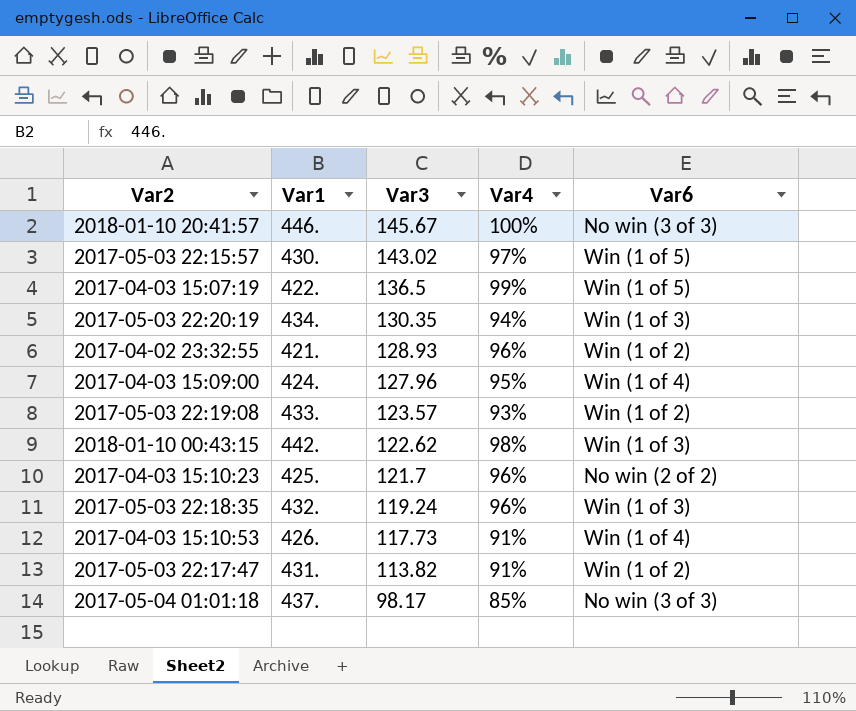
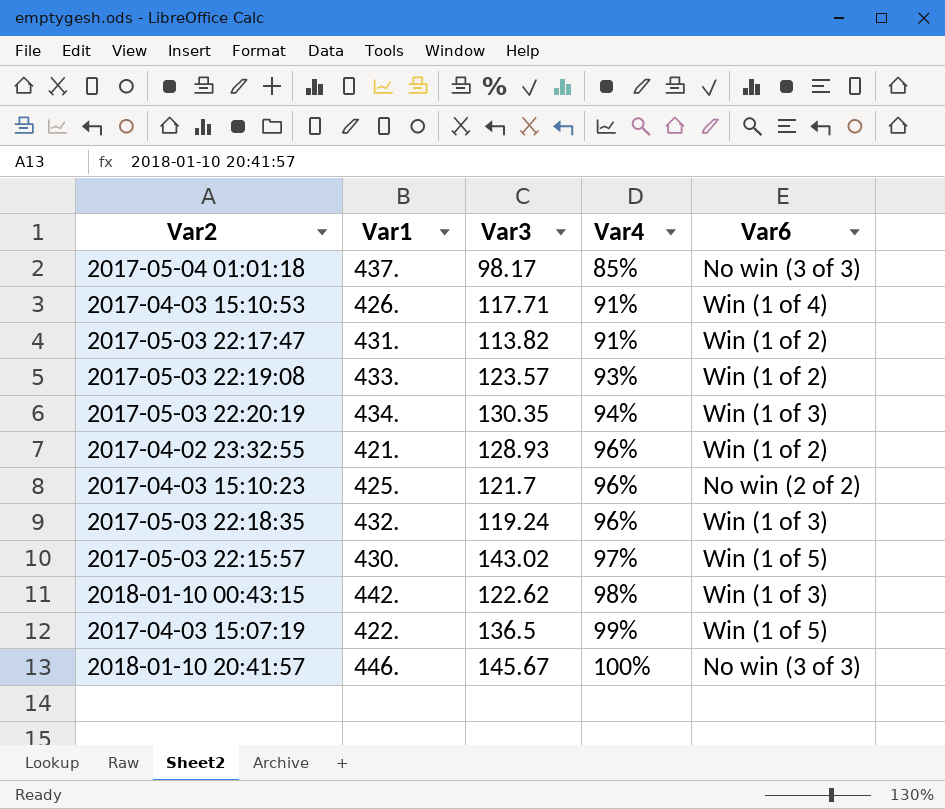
row order: Var3 descending -> Var4 ascending
row 2017-04-03 15:09:00: 424. | 127.96 | 95% | Win (1 of 4) -> none
2017-04-03 15:10:53 | Var3: 117.73 -> 117.71

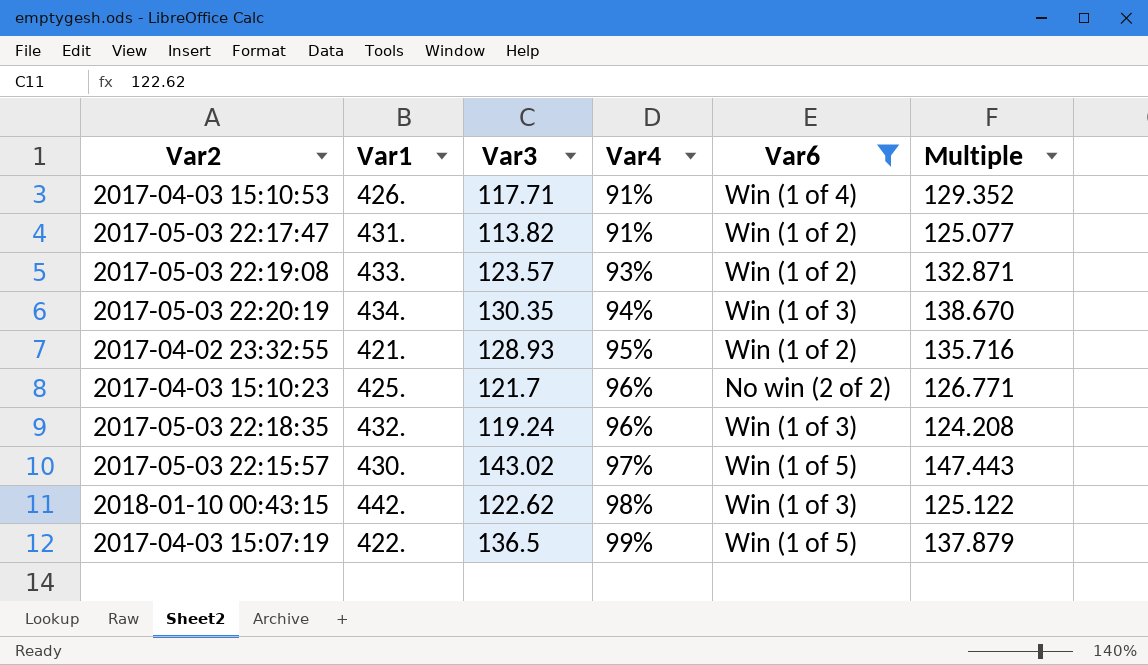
filter: none -> Var6 != No win (3 of 3)
column Multiple | formula: none -> [Var3] / [Var4]
2017-04-02 23:32:55 | Var4: 96% -> 95%

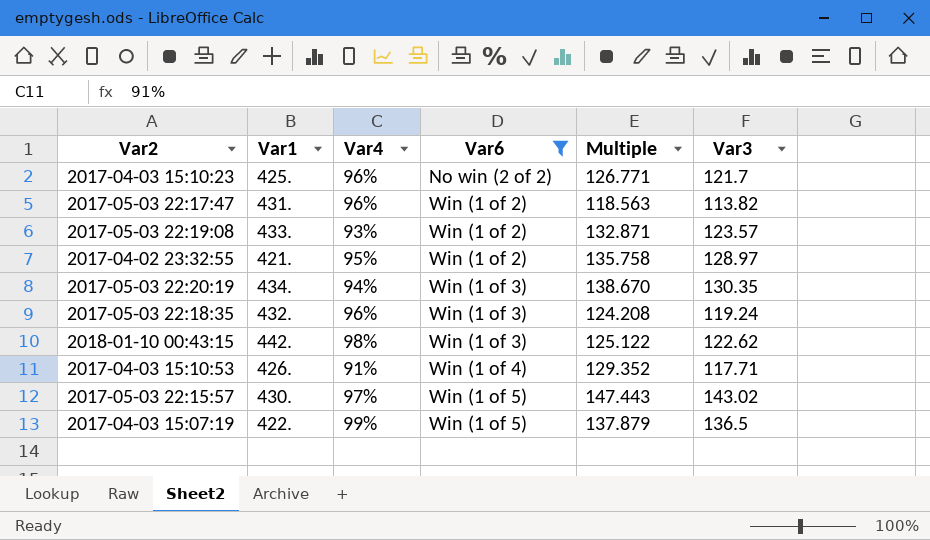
row order: Var4 ascending -> Var6 ascending
column Var3 | position: 3 -> 6
2017-05-03 22:17:47 | Var4: 91% -> 96%
2017-05-03 22:17:47 | Multiple: 125.077 -> 118.563
2017-04-02 23:32:55 | Multiple: 135.716 -> 135.758
2017-04-02 23:32:55 | Var3: 128.93 -> 128.97

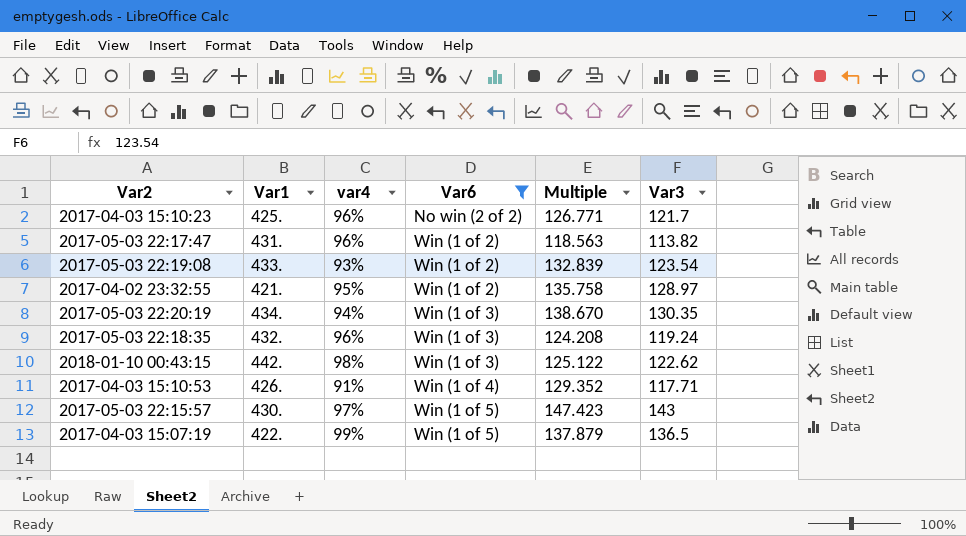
column name: Var4 -> var4
2017-05-03 22:19:08 | Multiple: 132.871 -> 132.839
2017-05-03 22:19:08 | Var3: 123.57 -> 123.54
2017-05-03 22:15:57 | Multiple: 147.443 -> 147.423
2017-05-03 22:15:57 | Var3: 143.02 -> 143

